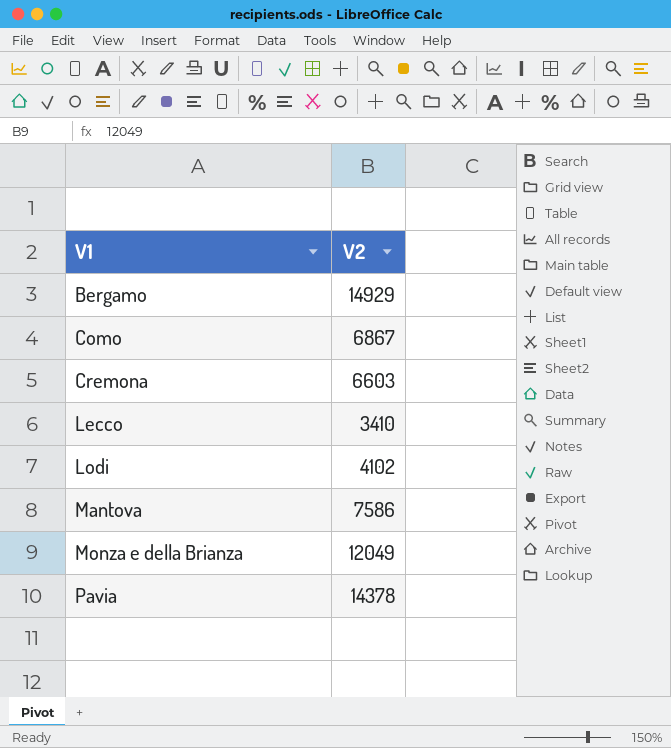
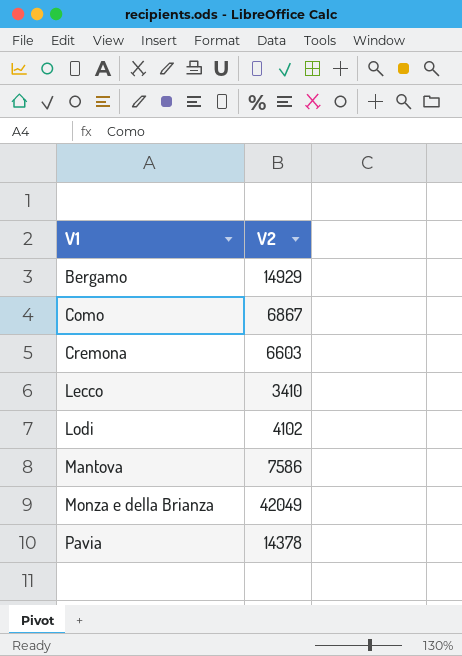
Monza e della Brianza | V2: 12049 -> 42049

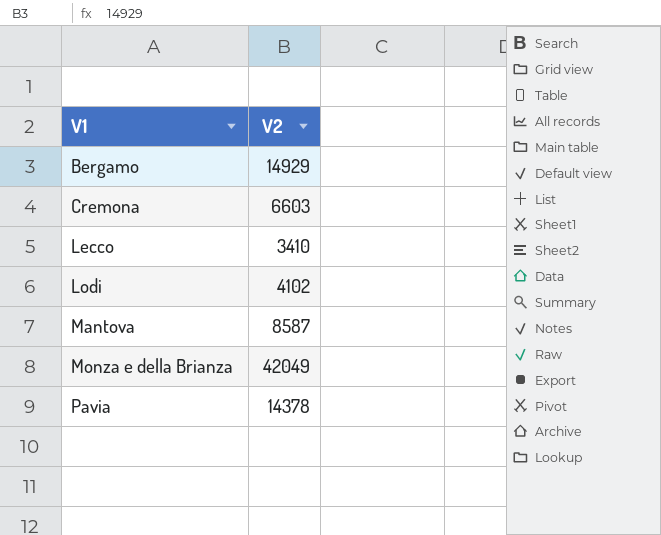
row Como: 6867 -> none
Mantova | V2: 7586 -> 8587

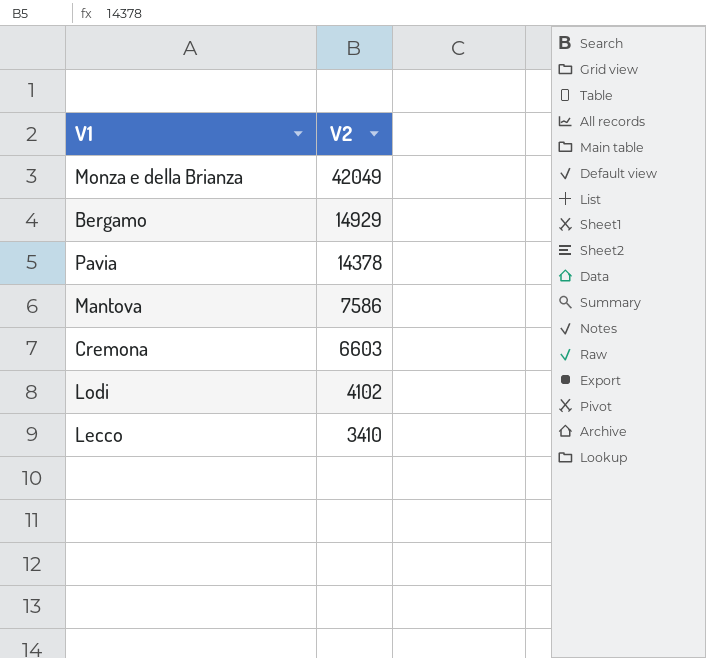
row order: V1 ascending -> V2 descending
Mantova | V2: 8587 -> 7586

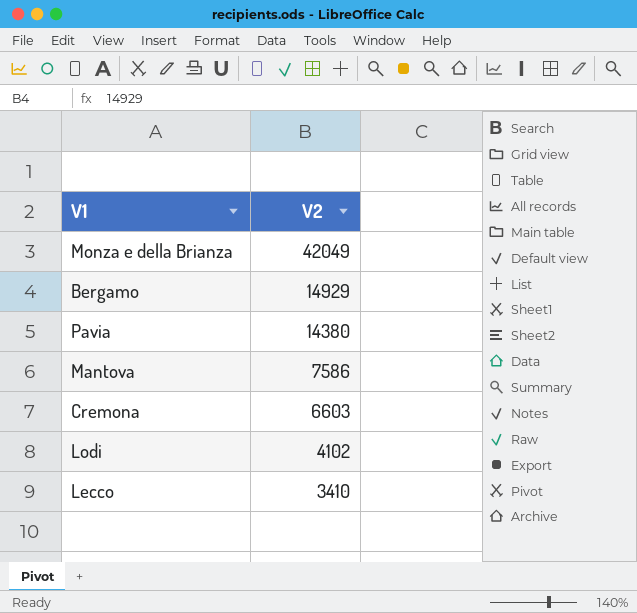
Pavia | V2: 14378 -> 14380

